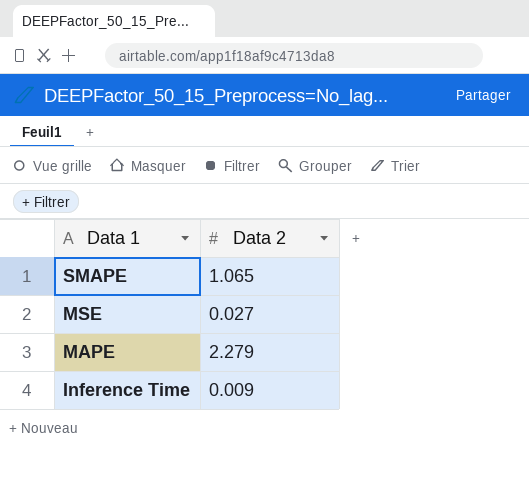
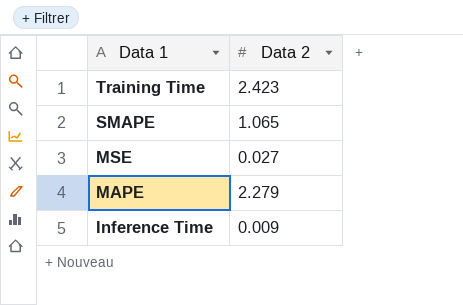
row Training Time: none -> 2.423

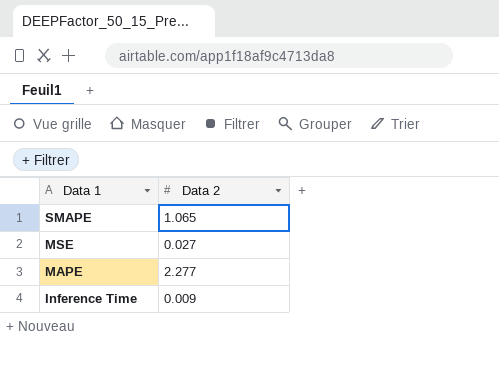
row Training Time: 2.423 -> none
MAPE | Data 2: 2.279 -> 2.277

